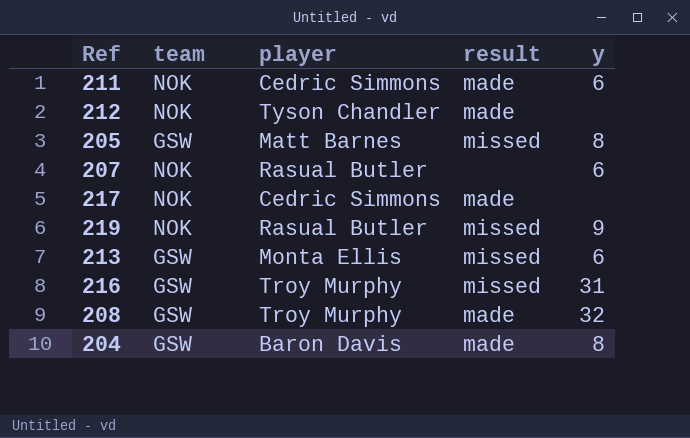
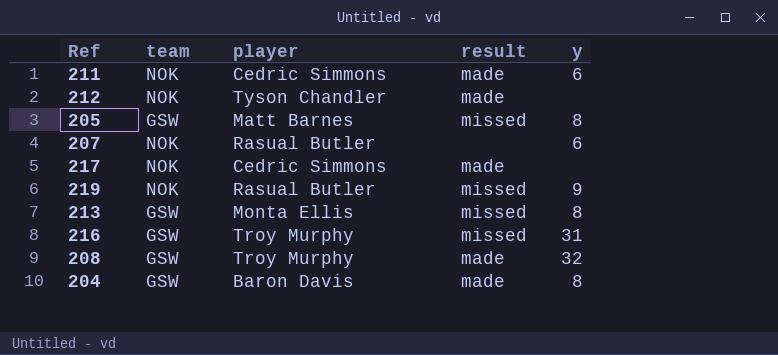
213 | y: 6 -> 8

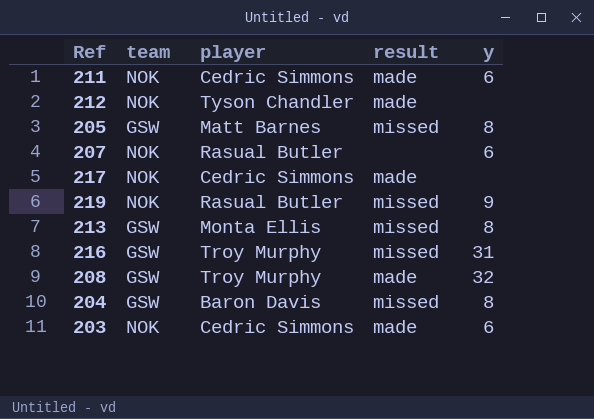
204 | result: made -> missed
row 203: none -> NOK | Cedric Simmons | made | 6

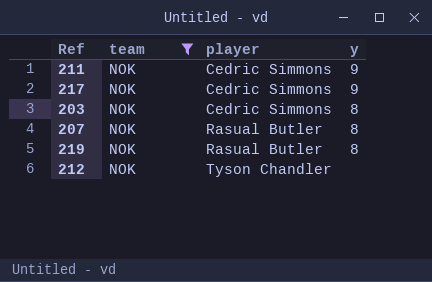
filter: none -> team = NOK
row order: none -> player ascending
column result | position: 4 -> none
211 | y: 6 -> 9
217 | y: none -> 9
203 | y: 6 -> 8
207 | y: 6 -> 8
219 | y: 9 -> 8

